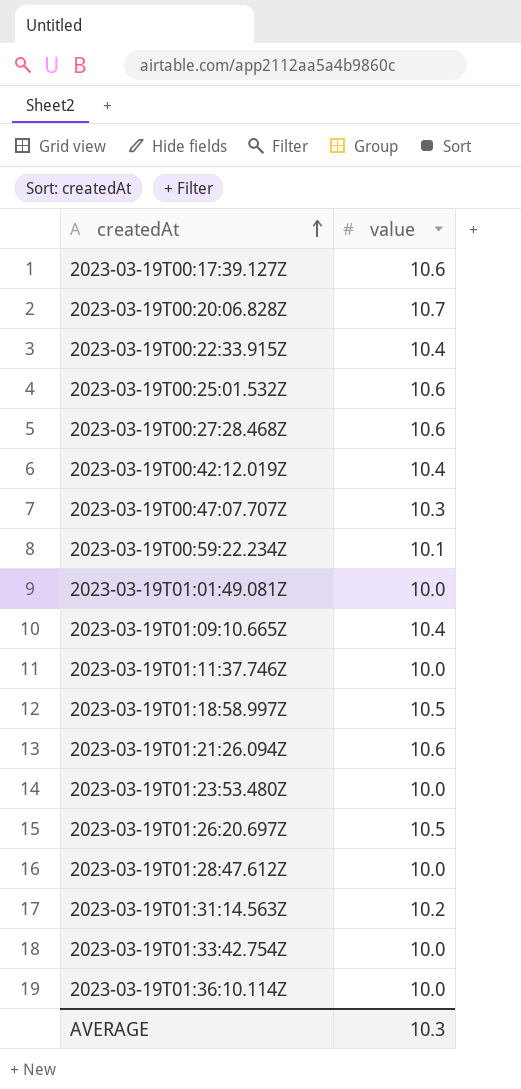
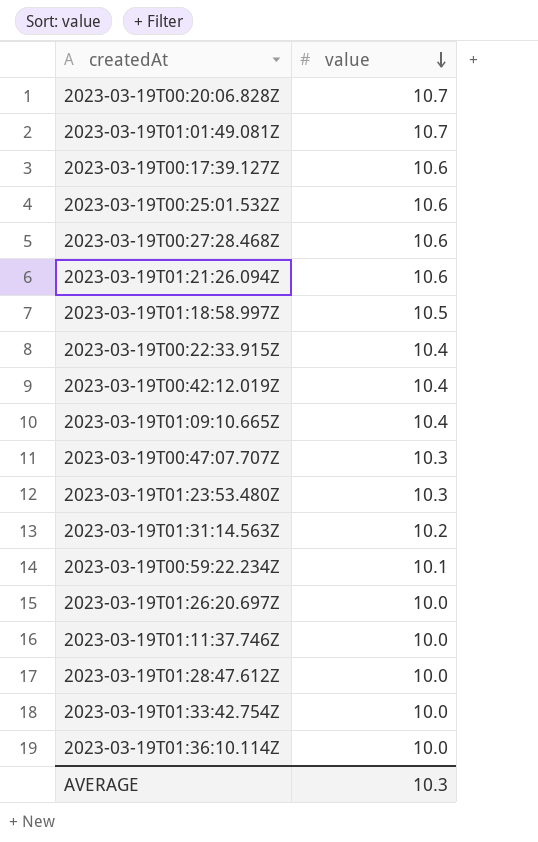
row order: createdAt ascending -> value descending
2023-03-19T01:01:49.081Z | value: 10.0 -> 10.7
2023-03-19T01:23:53.480Z | value: 10.0 -> 10.3
2023-03-19T01:26:20.697Z | value: 10.5 -> 10.0

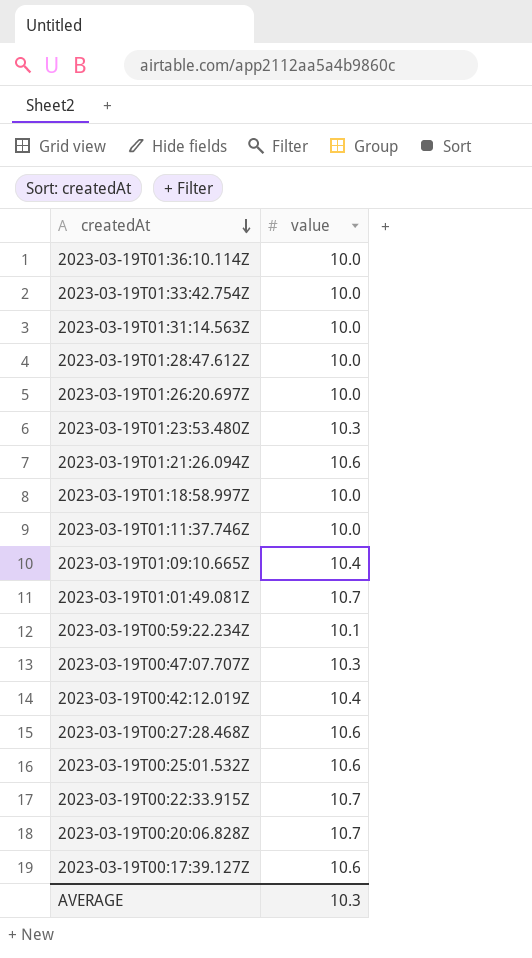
row order: value descending -> createdAt descending
2023-03-19T01:31:14.563Z | value: 10.2 -> 10.0
2023-03-19T01:18:58.997Z | value: 10.5 -> 10.0
2023-03-19T00:22:33.915Z | value: 10.4 -> 10.7

